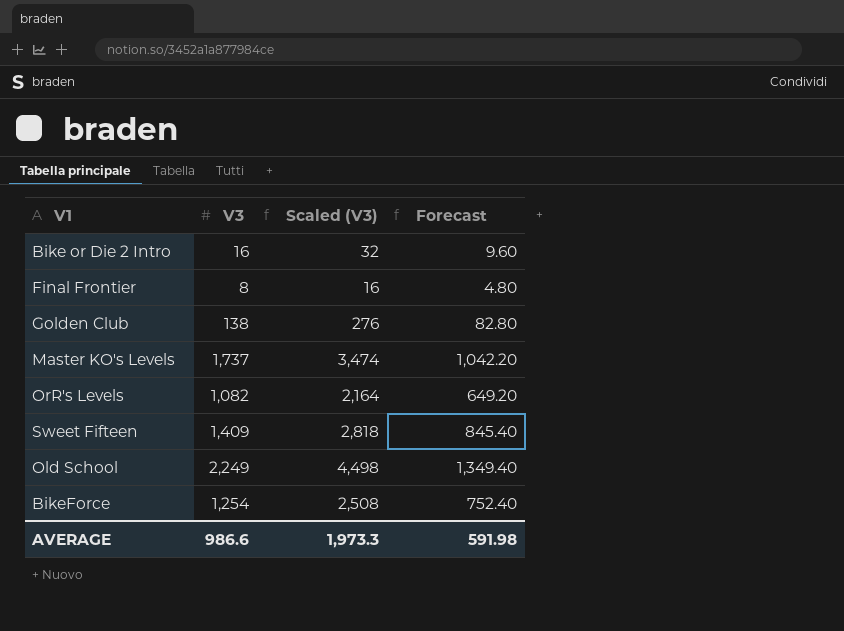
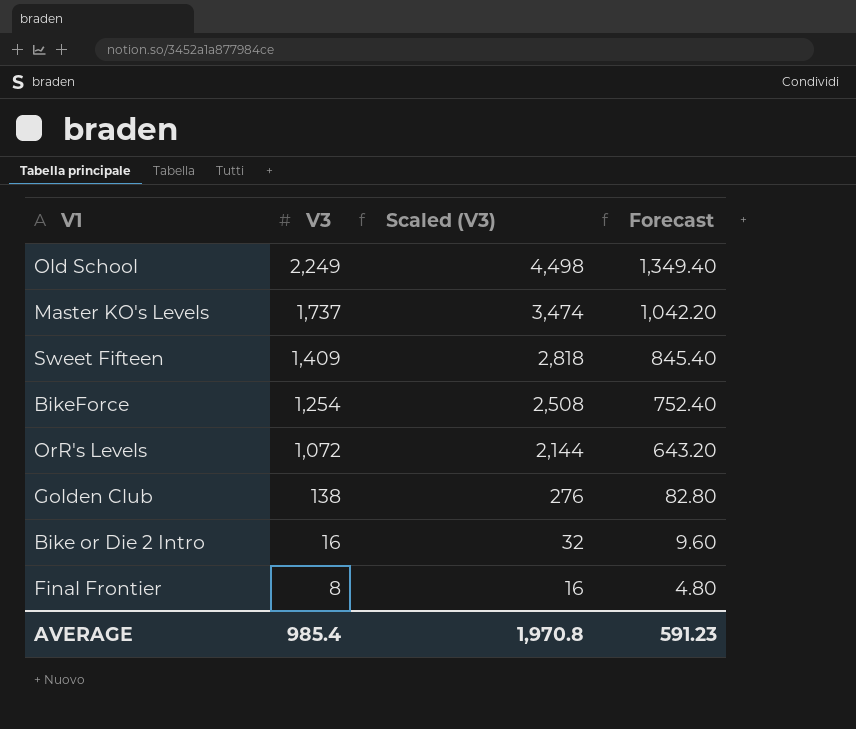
row order: none -> V3 descending
OrR's Levels | V3: 1,082 -> 1,072
OrR's Levels | Scaled (V3): 2,164 -> 2,144
OrR's Levels | Forecast: 649.20 -> 643.20
AVERAGE | V3: 986.6 -> 985.4
AVERAGE | Scaled (V3): 1,973.3 -> 1,970.8
AVERAGE | Forecast: 591.98 -> 591.23

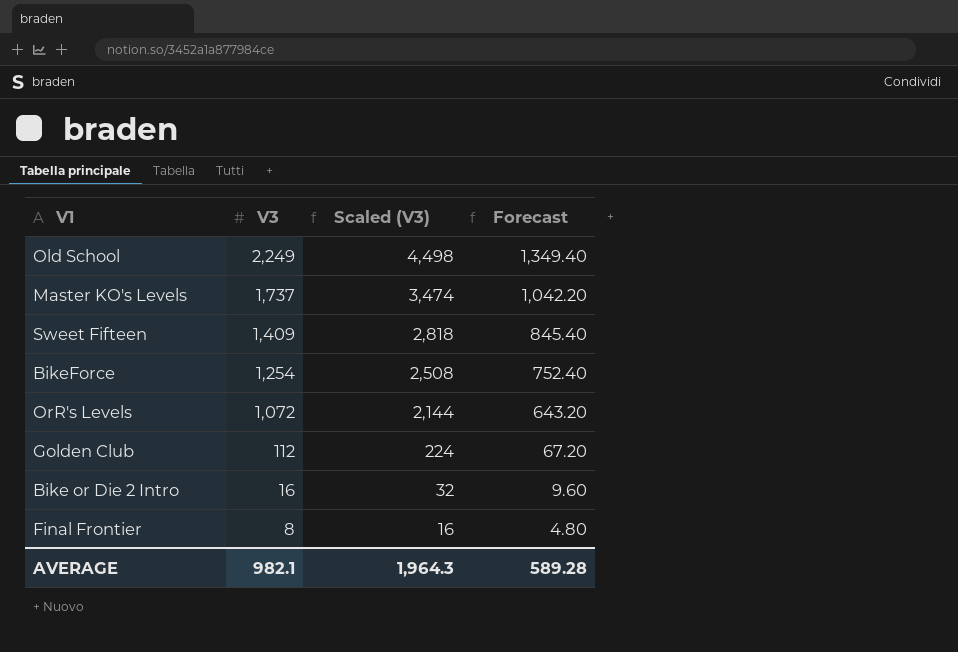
Golden Club | V3: 138 -> 112
Golden Club | Scaled (V3): 276 -> 224
Golden Club | Forecast: 82.80 -> 67.20
AVERAGE | V3: 985.4 -> 982.1
AVERAGE | Scaled (V3): 1,970.8 -> 1,964.3
AVERAGE | Forecast: 591.23 -> 589.28

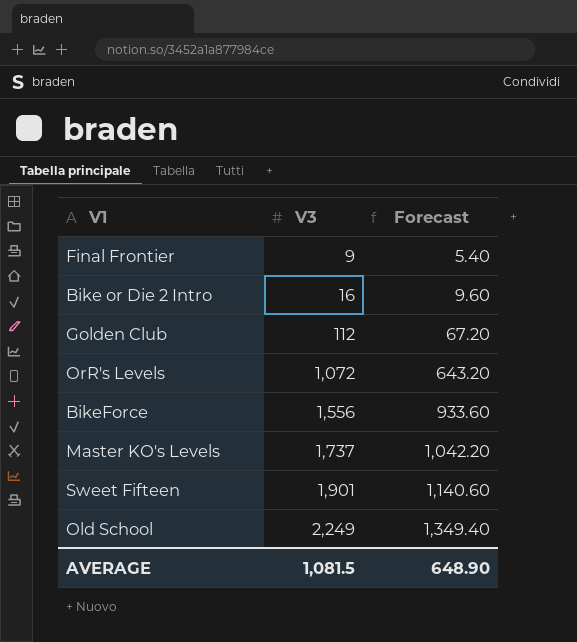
row order: V3 descending -> V3 ascending
column Scaled (V3) | formula: [V3] * 2 -> none
Final Frontier | V3: 8 -> 9
Final Frontier | Forecast: 4.80 -> 5.40
BikeForce | V3: 1,254 -> 1,556
BikeForce | Forecast: 752.40 -> 933.60
Sweet Fifteen | V3: 1,409 -> 1,901
Sweet Fifteen | Forecast: 845.40 -> 1,140.60
AVERAGE | V3: 982.1 -> 1,081.5
AVERAGE | Forecast: 589.28 -> 648.90

